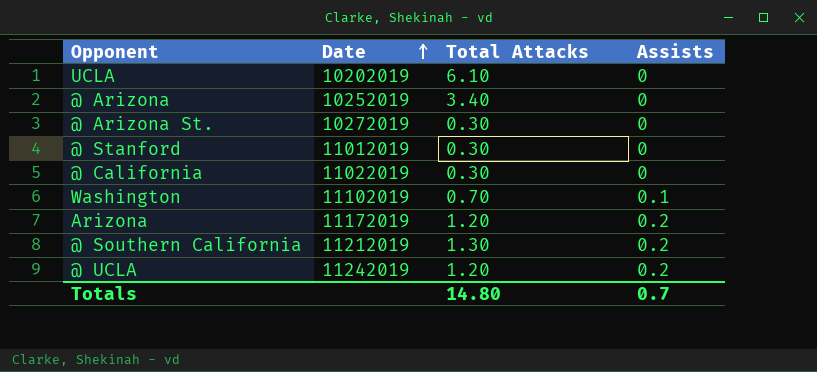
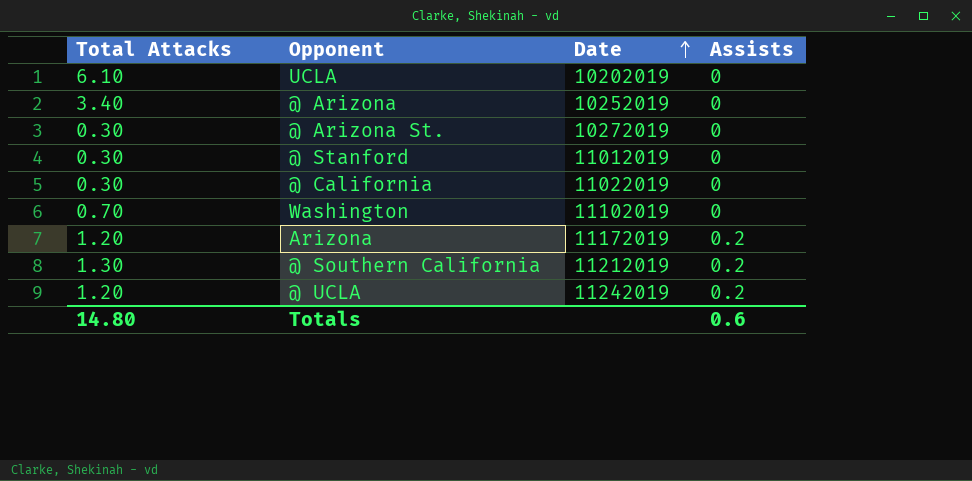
column Total Attacks | position: 3 -> 1
Washington | Assists: 0.1 -> 0
Totals | Assists: 0.7 -> 0.6

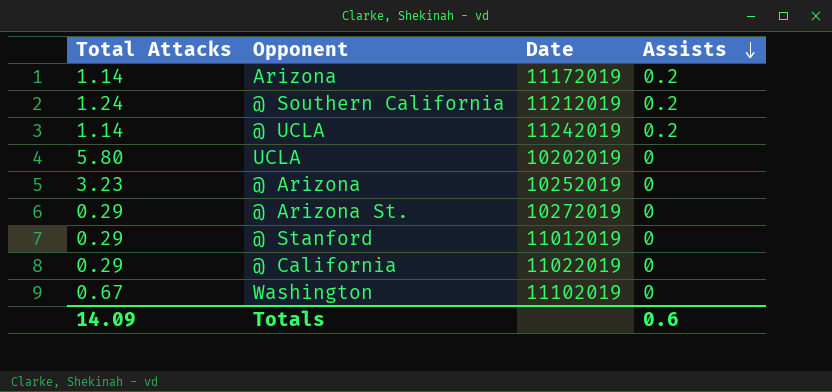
row order: Date ascending -> Assists descending
Arizona | Total Attacks: 1.20 -> 1.14
@ Southern California | Total Attacks: 1.30 -> 1.24
@ UCLA | Total Attacks: 1.20 -> 1.14
UCLA | Total Attacks: 6.10 -> 5.80
@ Arizona | Total Attacks: 3.40 -> 3.23
@ Arizona St. | Total Attacks: 0.30 -> 0.29
@ Stanford | Total Attacks: 0.30 -> 0.29
@ California | Total Attacks: 0.30 -> 0.29
Washington | Total Attacks: 0.70 -> 0.67
Totals | Total Attacks: 14.80 -> 14.09

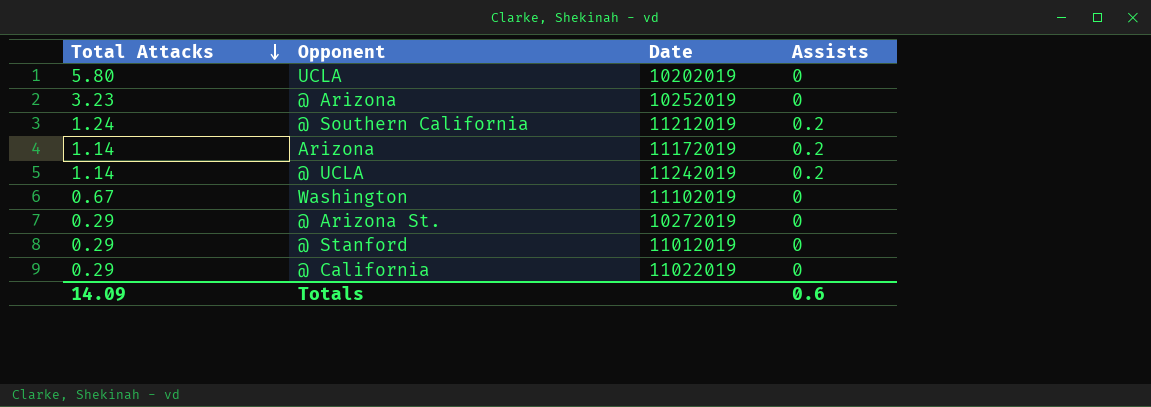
row order: Assists descending -> Total Attacks descending

